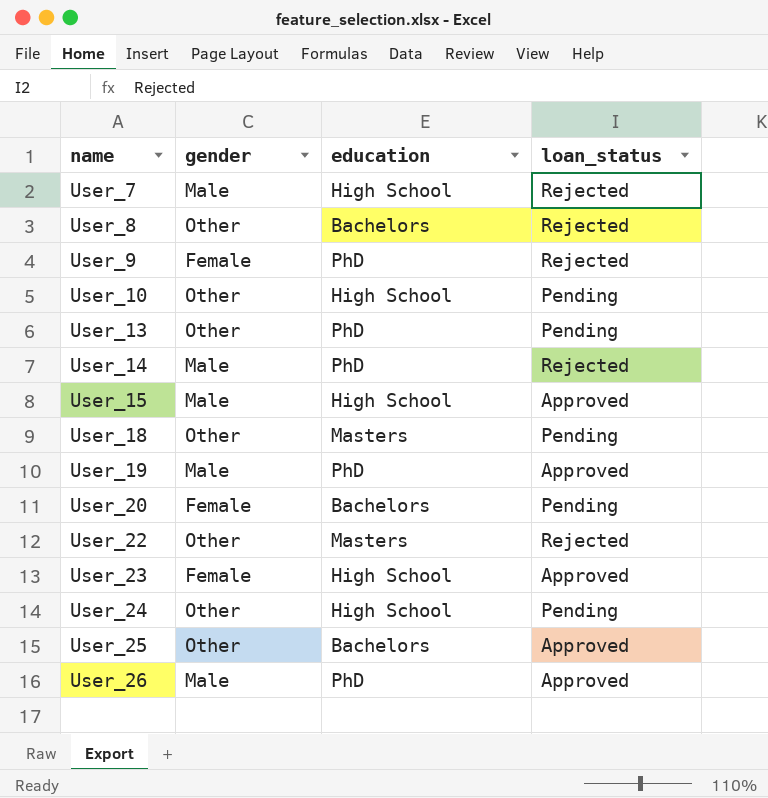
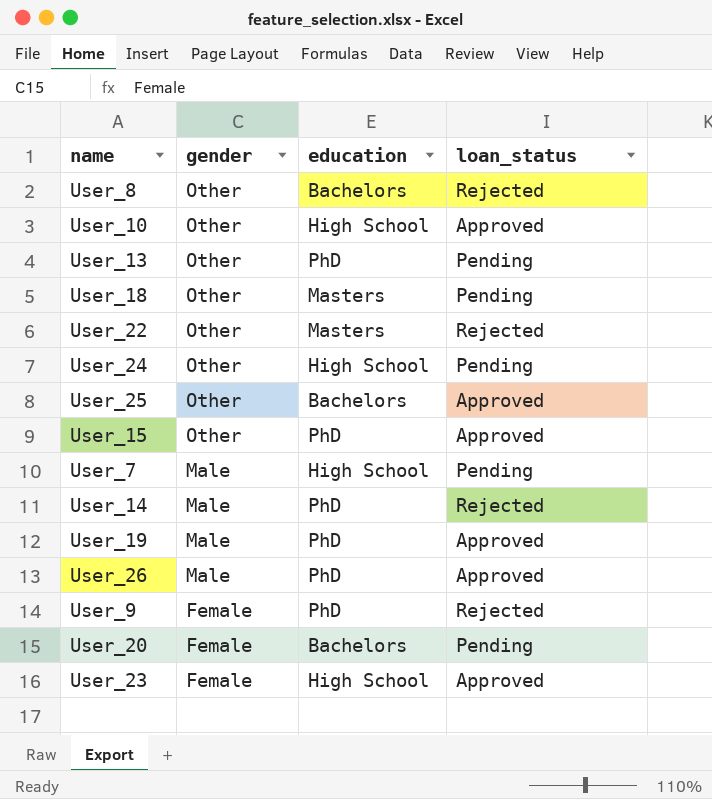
row order: name ascending -> gender descending
User_10 | loan_status: Pending -> Approved
User_15 | gender: Male -> Other
User_15 | education: High School -> PhD
User_7 | loan_status: Rejected -> Pending

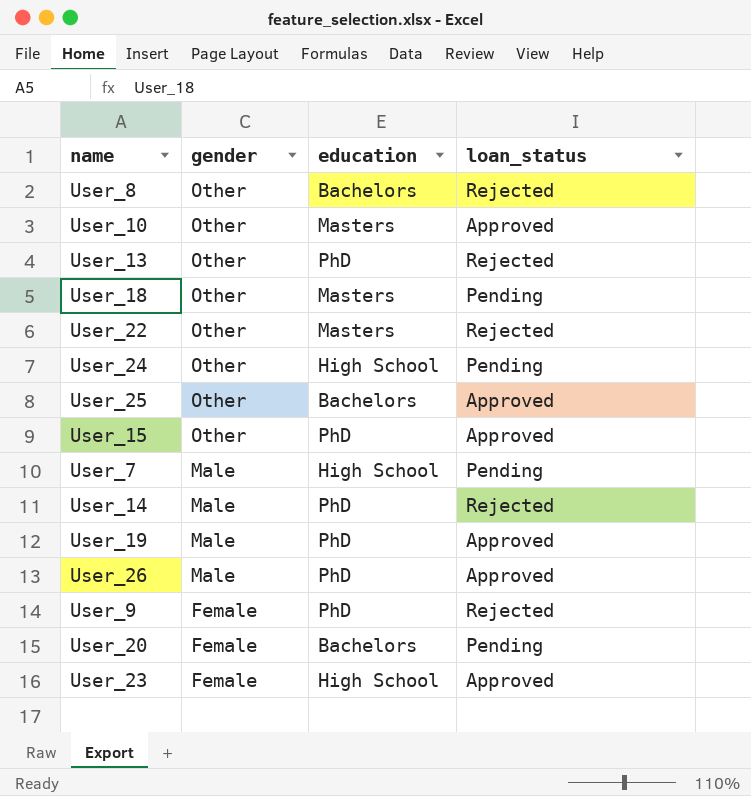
User_10 | education: High School -> Masters
User_13 | loan_status: Pending -> Rejected

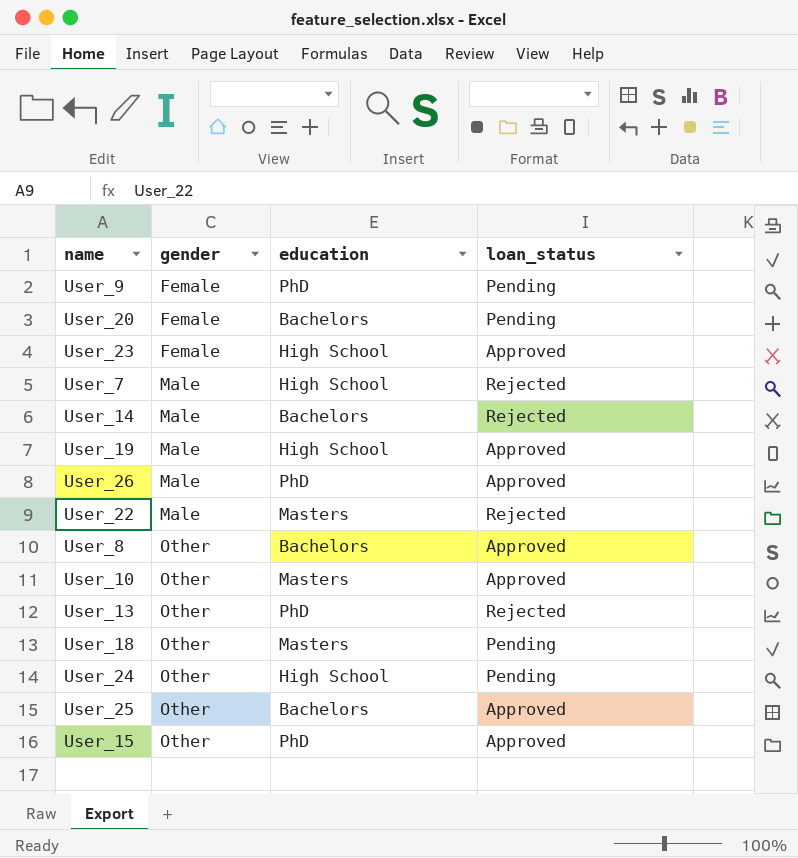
row order: gender descending -> gender ascending
User_9 | loan_status: Rejected -> Pending
User_7 | loan_status: Pending -> Rejected
User_14 | education: PhD -> Bachelors
User_19 | education: PhD -> High School
User_22 | gender: Other -> Male
User_8 | loan_status: Rejected -> Approved

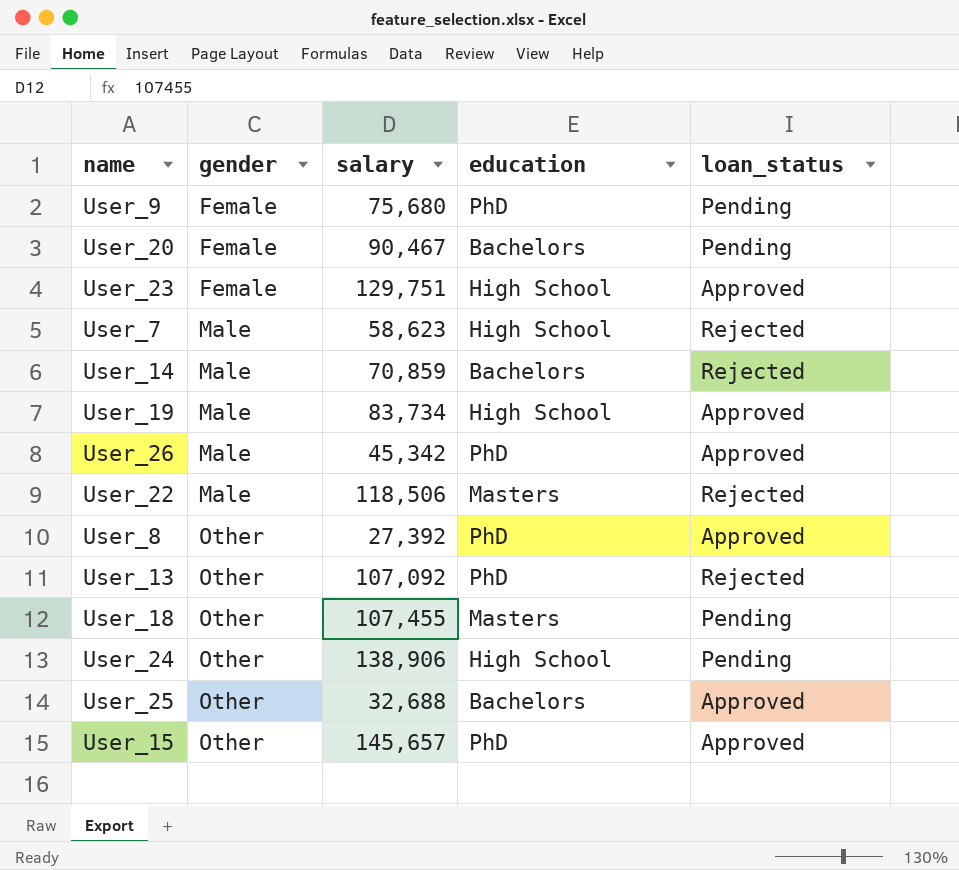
column salary | position: none -> 3
row User_10: Other | Masters | Approved -> none
User_8 | education: Bachelors -> PhD

